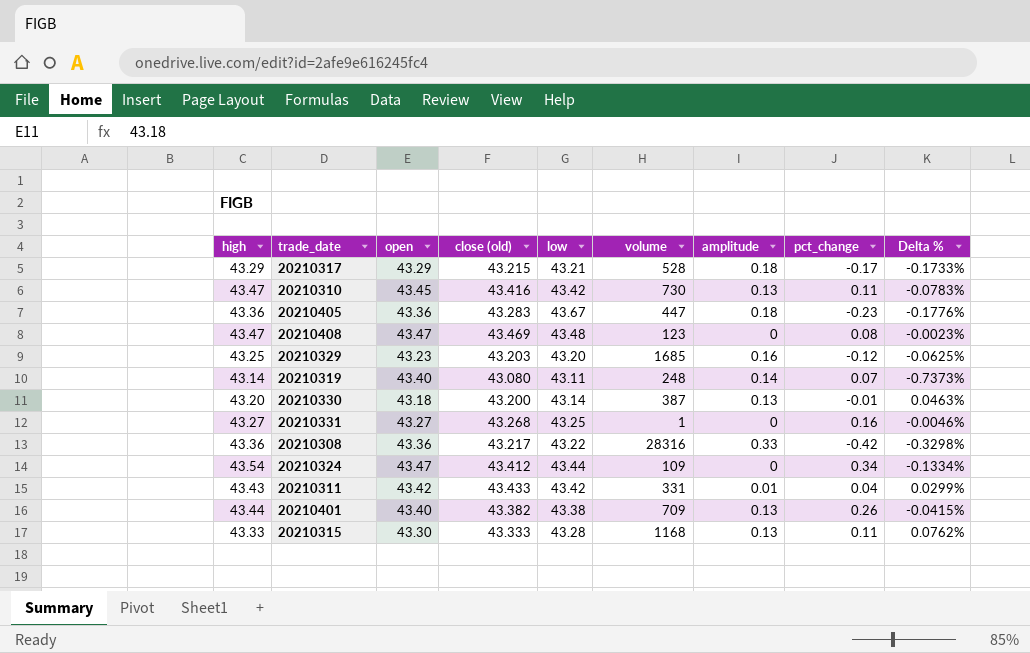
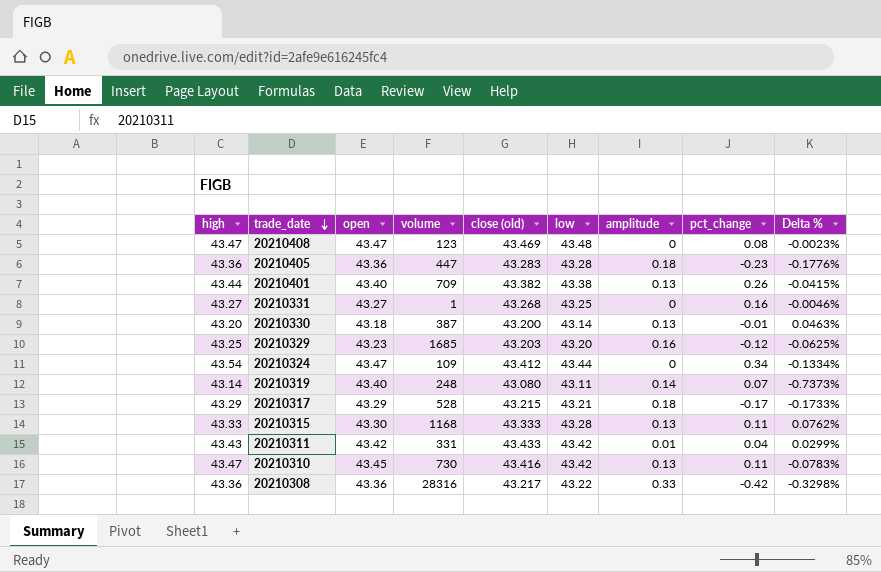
row order: none -> trade_date descending
column volume | position: 6 -> 4
20210405 | low: 43.67 -> 43.28

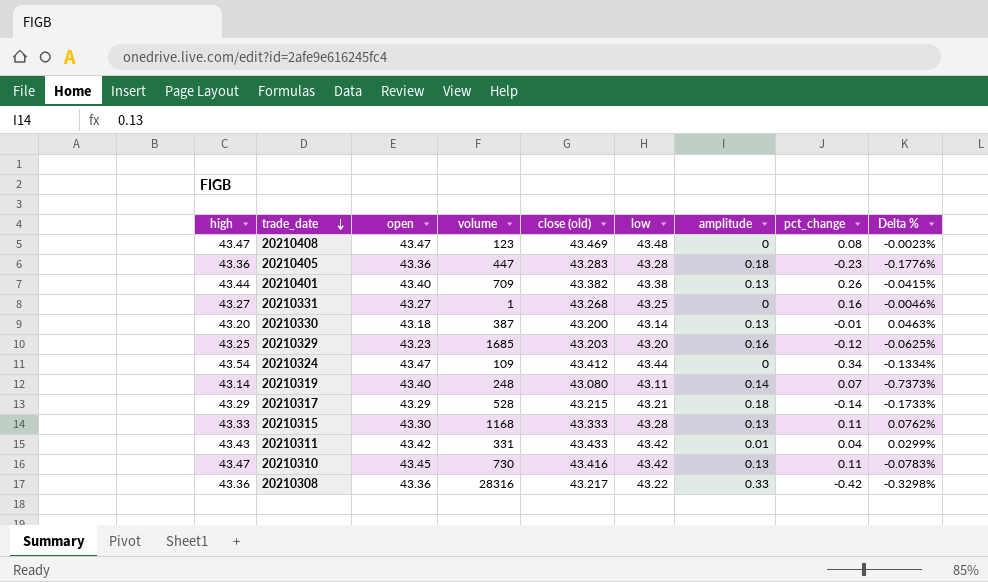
20210317 | pct_change: -0.17 -> -0.14

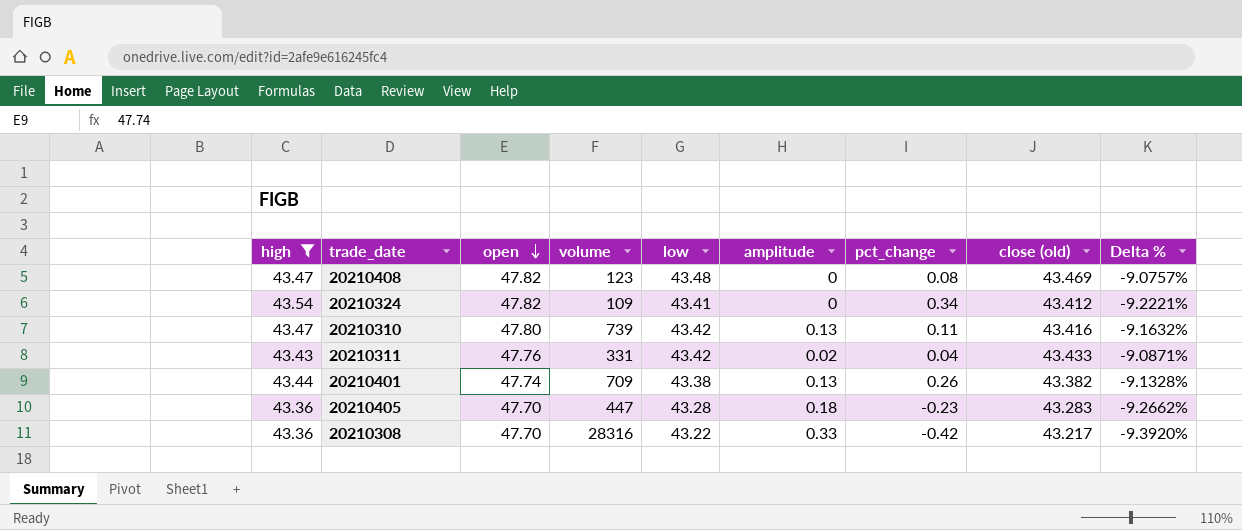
filter: none -> high >= 43.36
row order: trade_date descending -> open descending
column close (old) | position: 5 -> 8
column Delta % | formula: ([close (old)] - [open]) / [open] -> ([low] - [open]) / [open]
20210408 | open: 43.47 -> 47.82
20210324 | open: 43.47 -> 47.82
20210324 | low: 43.44 -> 43.41
20210310 | open: 43.45 -> 47.80
20210310 | volume: 730 -> 739
20210311 | open: 43.42 -> 47.76
20210311 | amplitude: 0.01 -> 0.02
20210401 | open: 43.40 -> 47.74
20210405 | open: 43.36 -> 47.70
20210308 | open: 43.36 -> 47.70

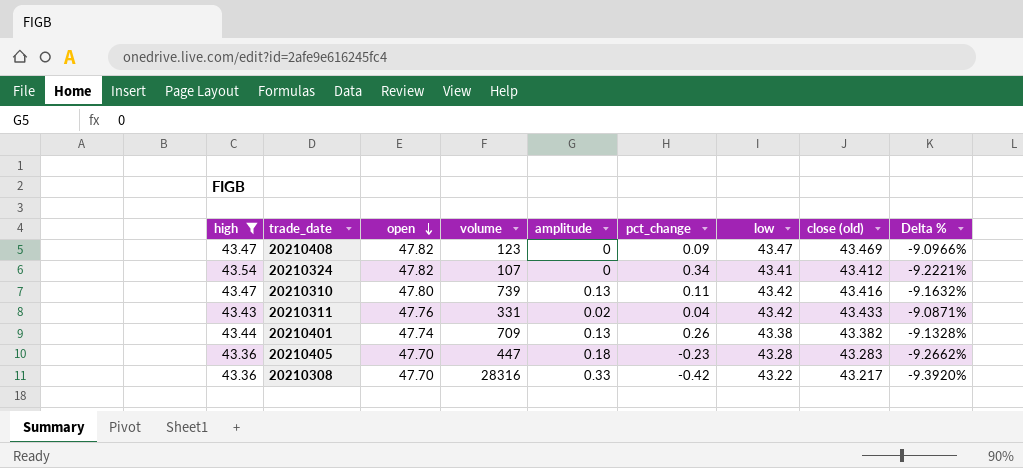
column low | position: 5 -> 7
20210408 | pct_change: 0.08 -> 0.09
20210408 | low: 43.48 -> 43.47
20210408 | Delta %: -9.0757% -> -9.0966%
20210324 | volume: 109 -> 107

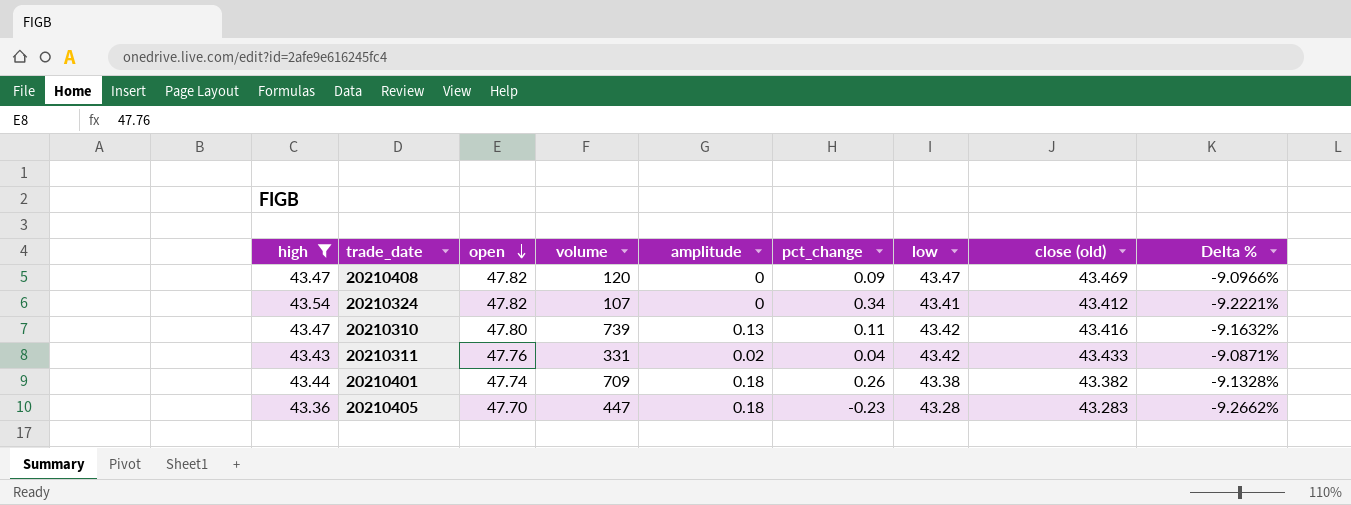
row 20210308: 43.36 | 47.70 | 28316 | 0.33 | -0.42 | 43.22 | 43.217 | -9.3920% -> none
20210408 | volume: 123 -> 120
20210401 | amplitude: 0.13 -> 0.18

